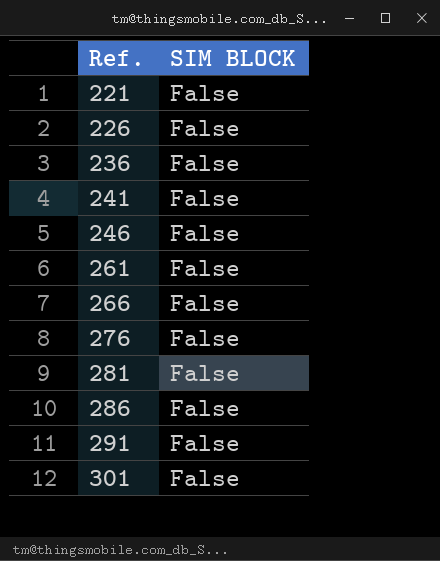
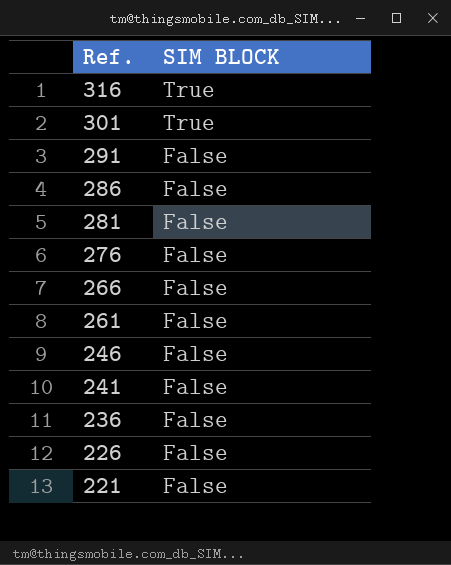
row order: Ref. ascending -> Ref. descending
row 316: none -> True
301 | SIM BLOCK: False -> True

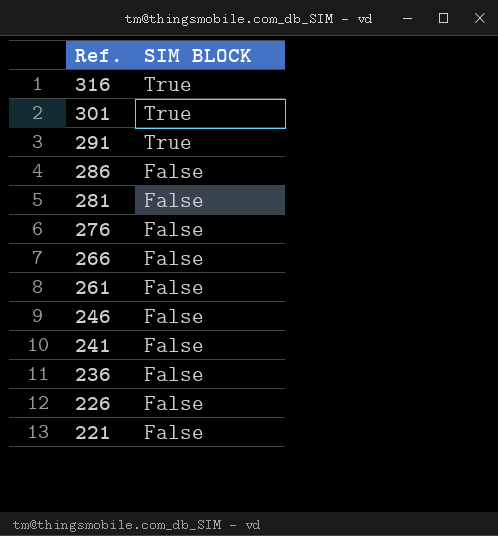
291 | SIM BLOCK: False -> True

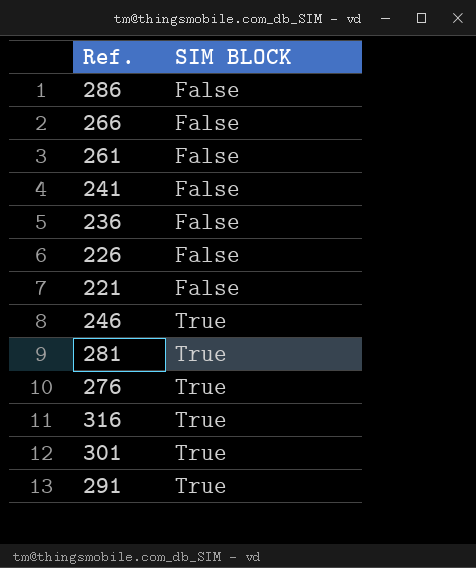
row order: Ref. descending -> SIM BLOCK ascending
246 | SIM BLOCK: False -> True
281 | SIM BLOCK: False -> True
276 | SIM BLOCK: False -> True

